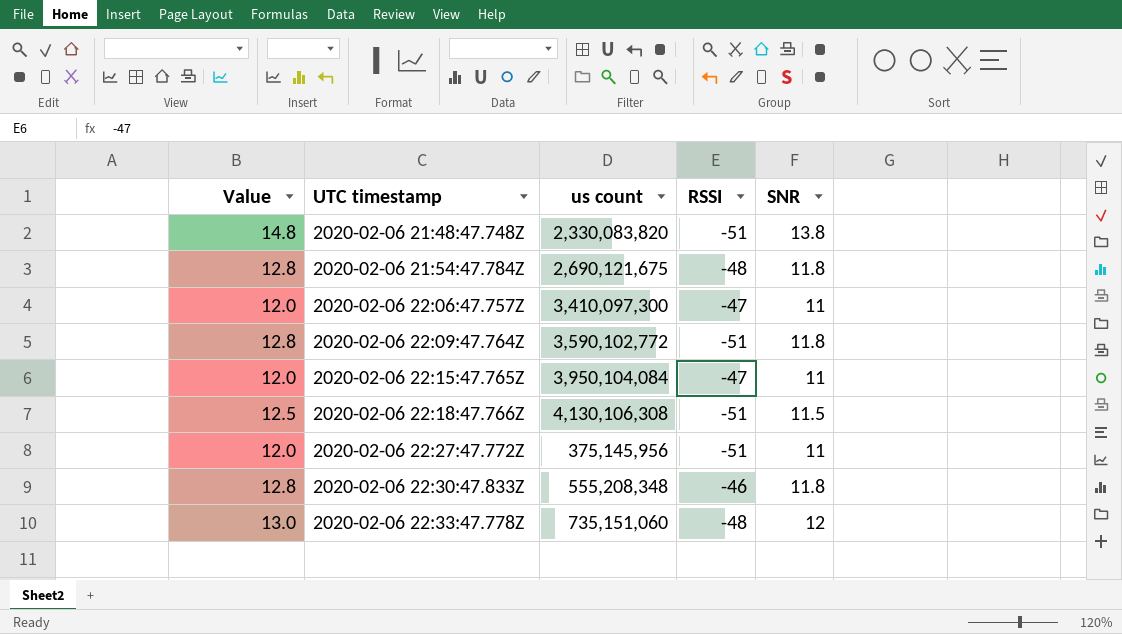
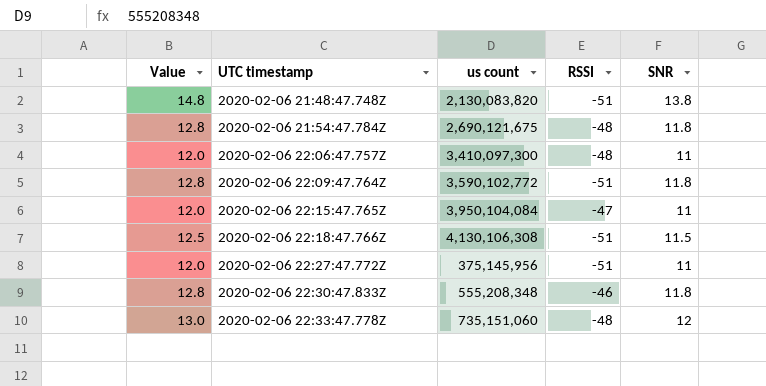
2020-02-06 21:48:47.748Z | us count: 2,330,083,820 -> 2,130,083,820
2020-02-06 22:06:47.757Z | RSSI: -47 -> -48

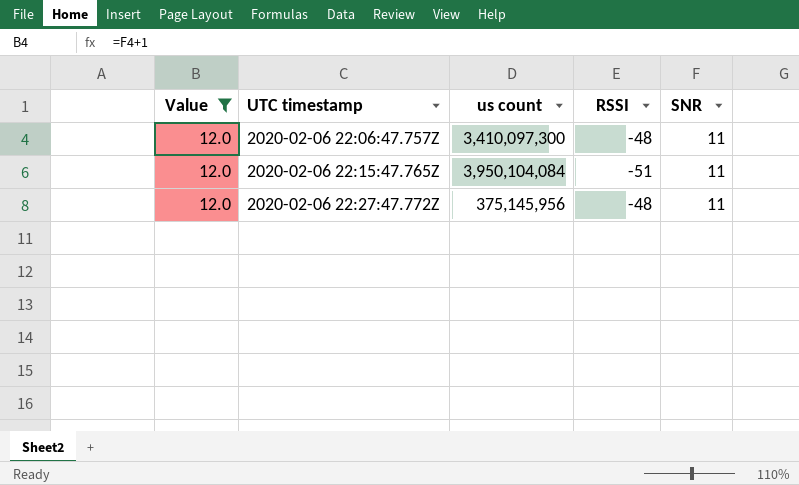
filter: none -> Value = 12.0
2020-02-06 22:15:47.765Z | RSSI: -47 -> -51
2020-02-06 22:27:47.772Z | RSSI: -51 -> -48

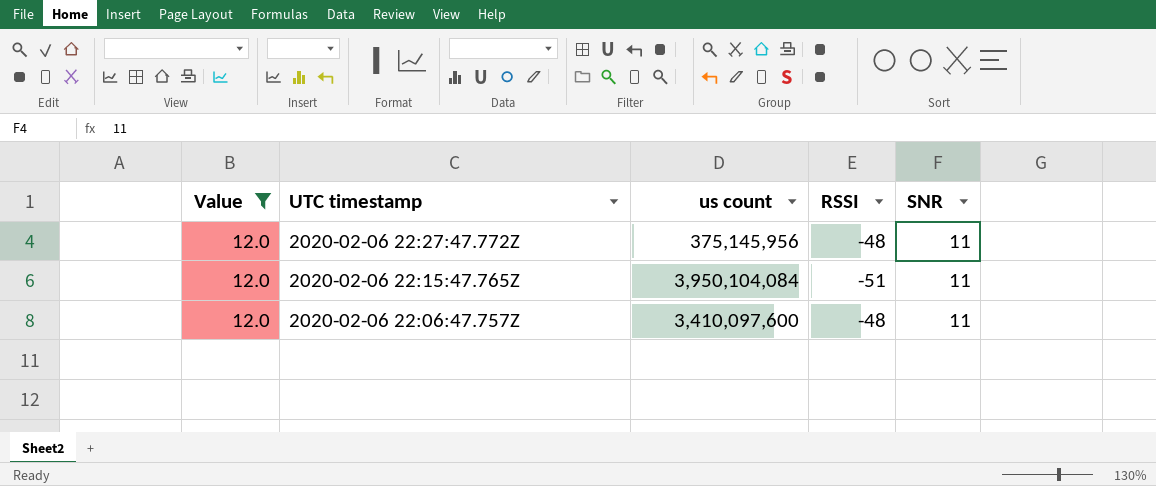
row order: UTC timestamp ascending -> UTC timestamp descending
2020-02-06 22:06:47.757Z | us count: 3,410,097,300 -> 3,410,097,600

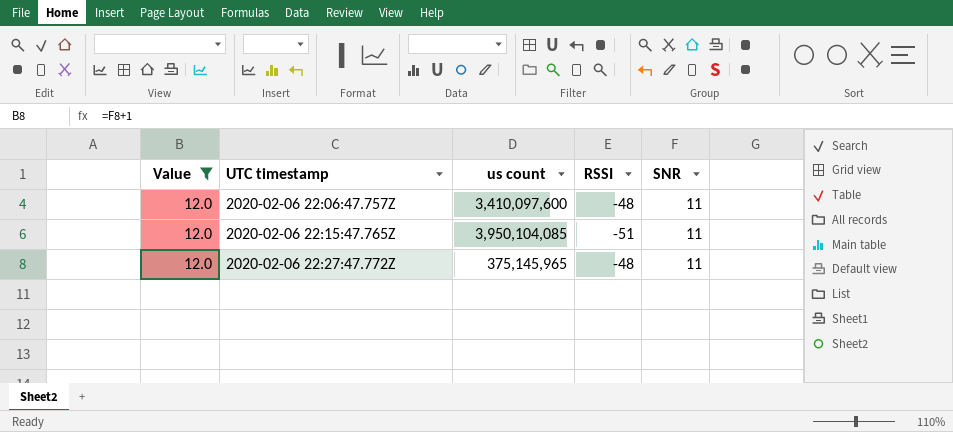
row order: UTC timestamp descending -> UTC timestamp ascending
2020-02-06 22:15:47.765Z | us count: 3,950,104,084 -> 3,950,104,085
2020-02-06 22:27:47.772Z | us count: 375,145,956 -> 375,145,965

